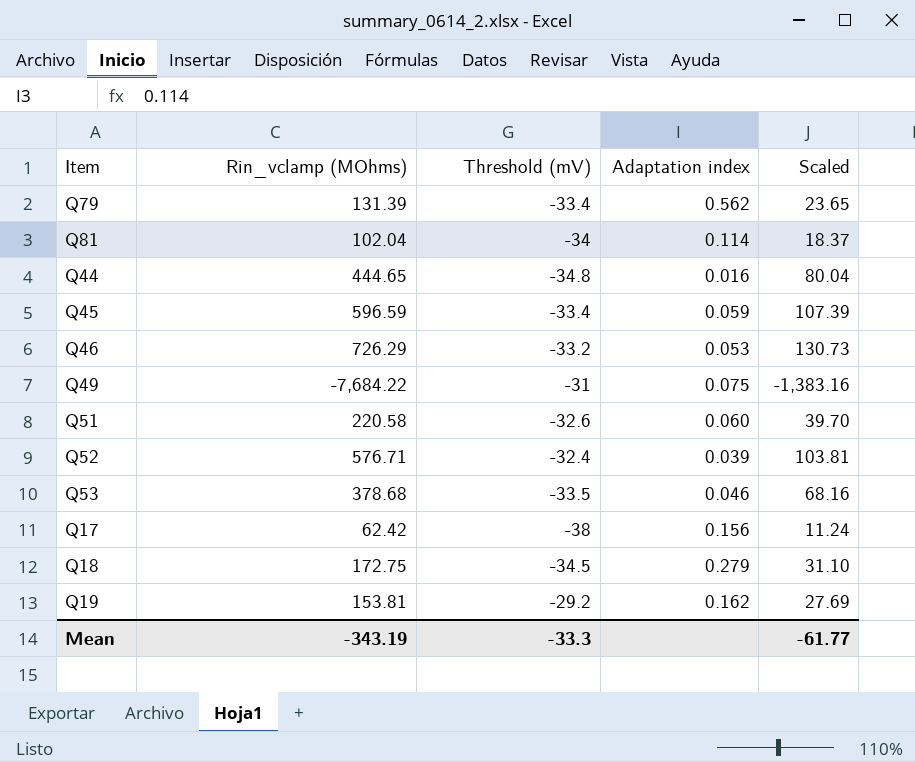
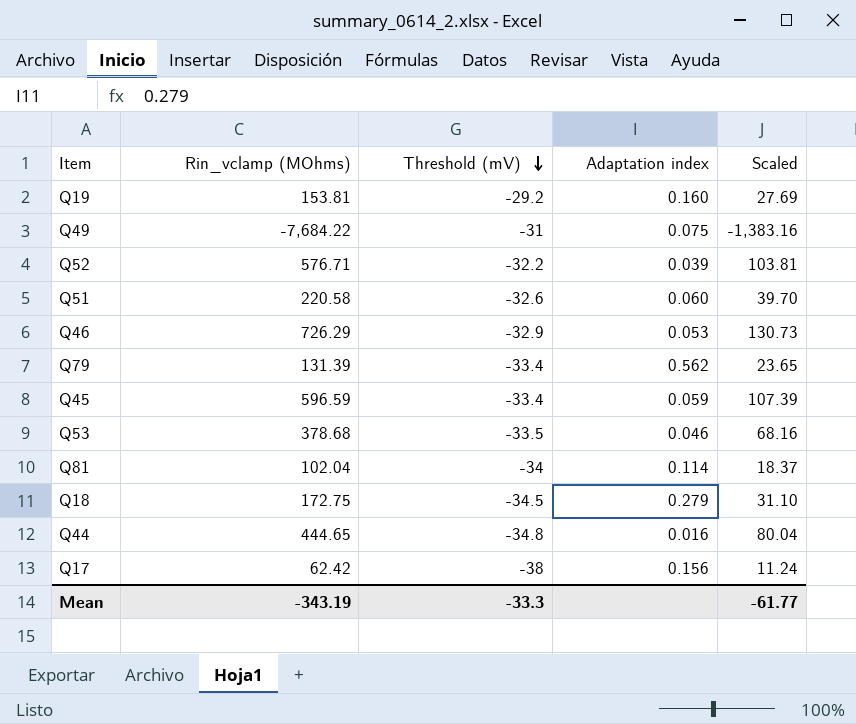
row order: none -> Threshold (mV) descending
Q19 | Adaptation index: 0.162 -> 0.160
Q52 | Threshold (mV): -32.4 -> -32.2
Q46 | Threshold (mV): -33.2 -> -32.9

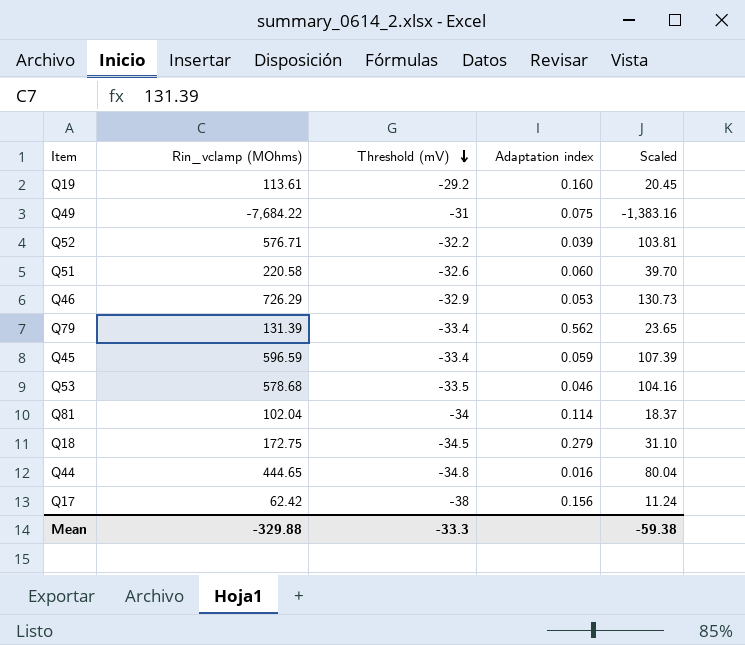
Q19 | Rin_vclamp (MOhms): 153.81 -> 113.61
Q19 | Scaled: 27.69 -> 20.45
Q53 | Rin_vclamp (MOhms): 378.68 -> 578.68
Q53 | Scaled: 68.16 -> 104.16
Mean | Rin_vclamp (MOhms): -343.19 -> -329.88
Mean | Scaled: -61.77 -> -59.38

